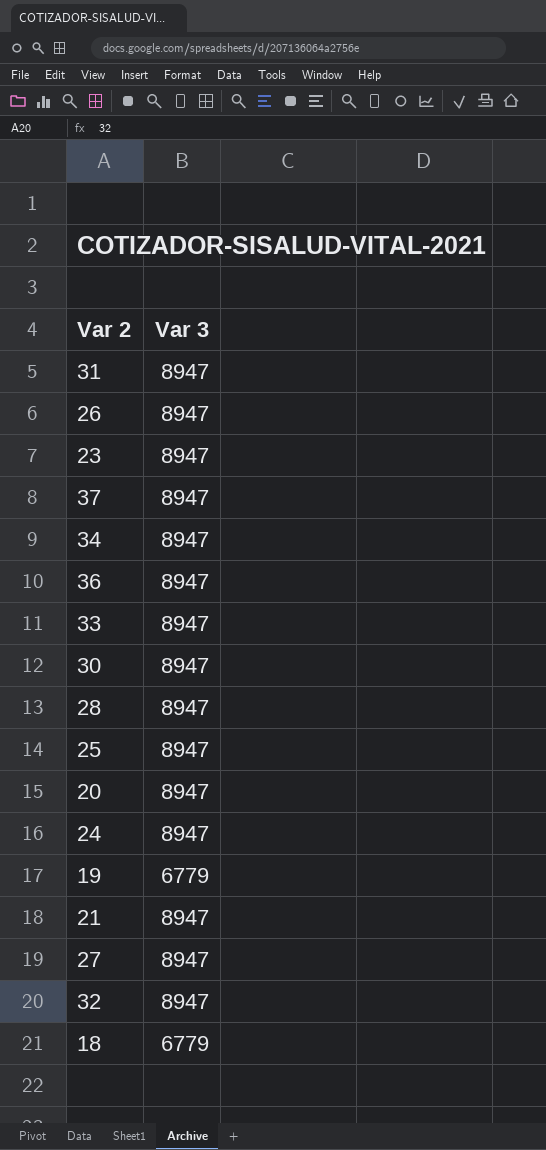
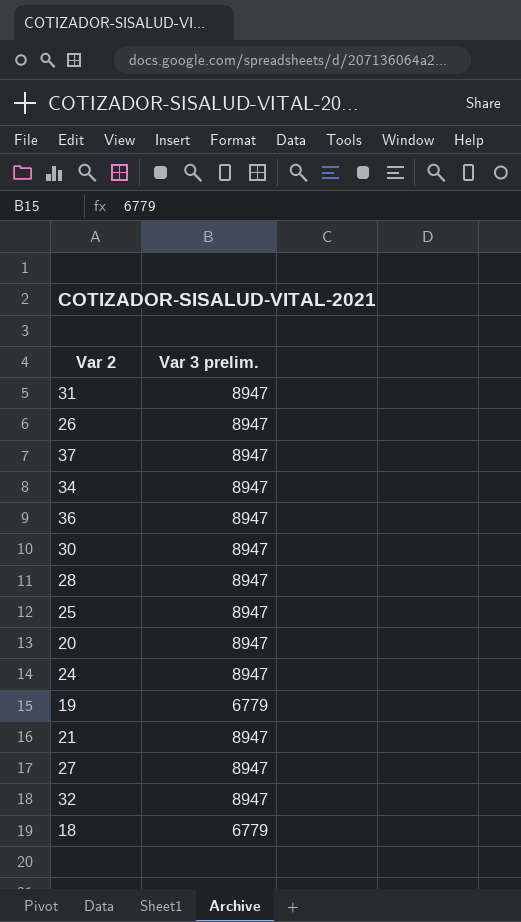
column name: Var 3 -> Var 3 prelim.
row 23: 8947 -> none
row 33: 8947 -> none

